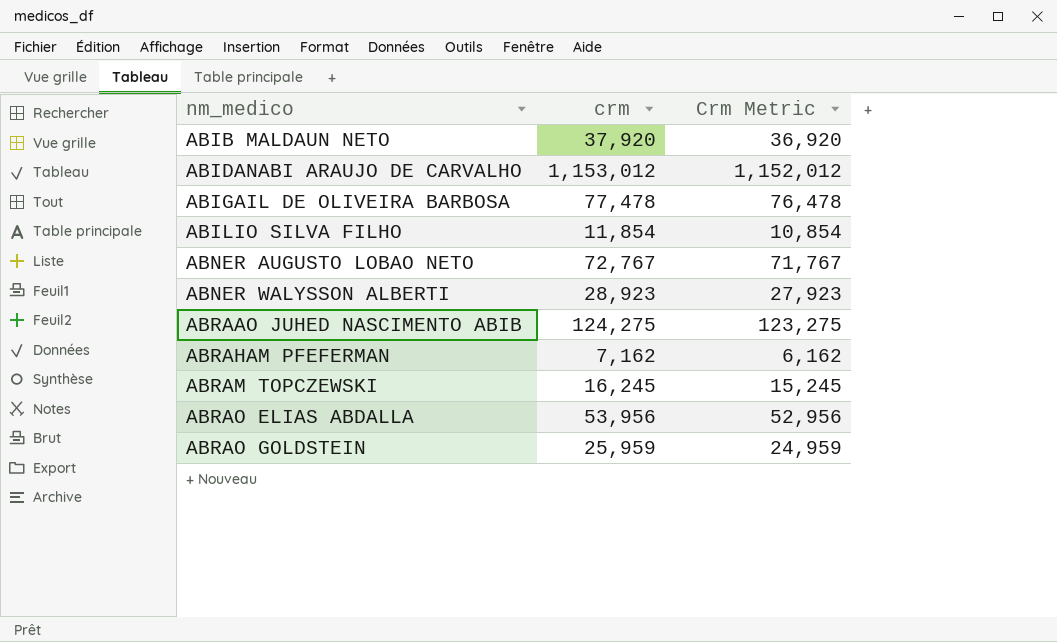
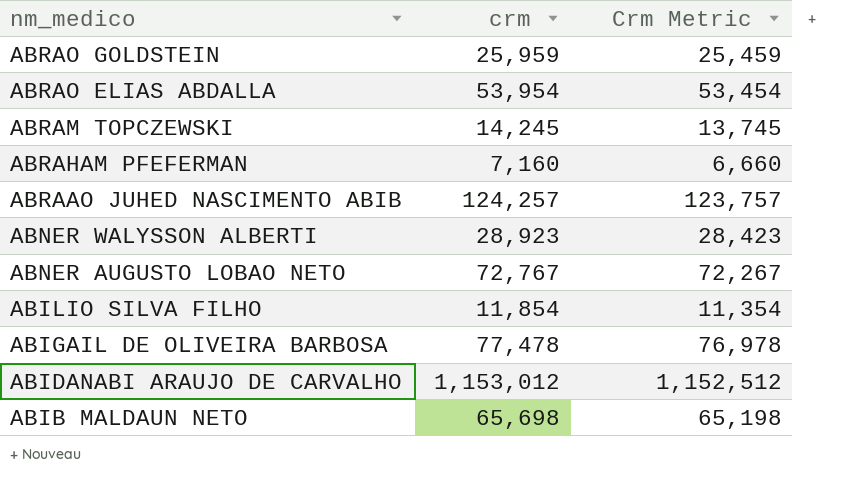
row order: nm_medico ascending -> nm_medico descending
column Crm Metric | formula: [crm] - 1000 -> [crm] - 500
ABRAO ELIAS ABDALLA | crm: 53,956 -> 53,954
ABRAM TOPCZEWSKI | crm: 16,245 -> 14,245
ABRAHAM PFEFERMAN | crm: 7,162 -> 7,160
ABRAAO JUHED NASCIMENTO ABIB | crm: 124,275 -> 124,257
ABIB MALDAUN NETO | crm: 37,920 -> 65,698

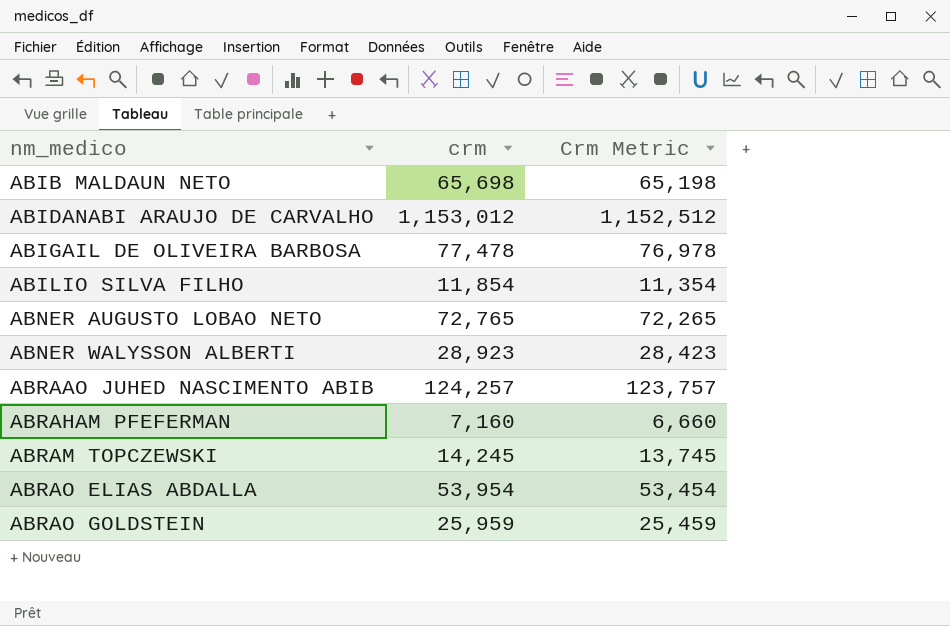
row order: nm_medico descending -> nm_medico ascending
ABNER AUGUSTO LOBAO NETO | crm: 72,767 -> 72,765
ABNER AUGUSTO LOBAO NETO | Crm Metric: 72,267 -> 72,265

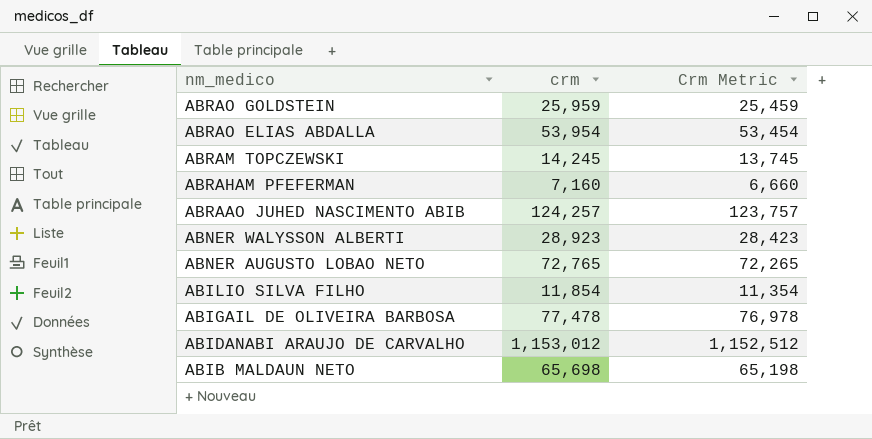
row order: nm_medico ascending -> nm_medico descending

